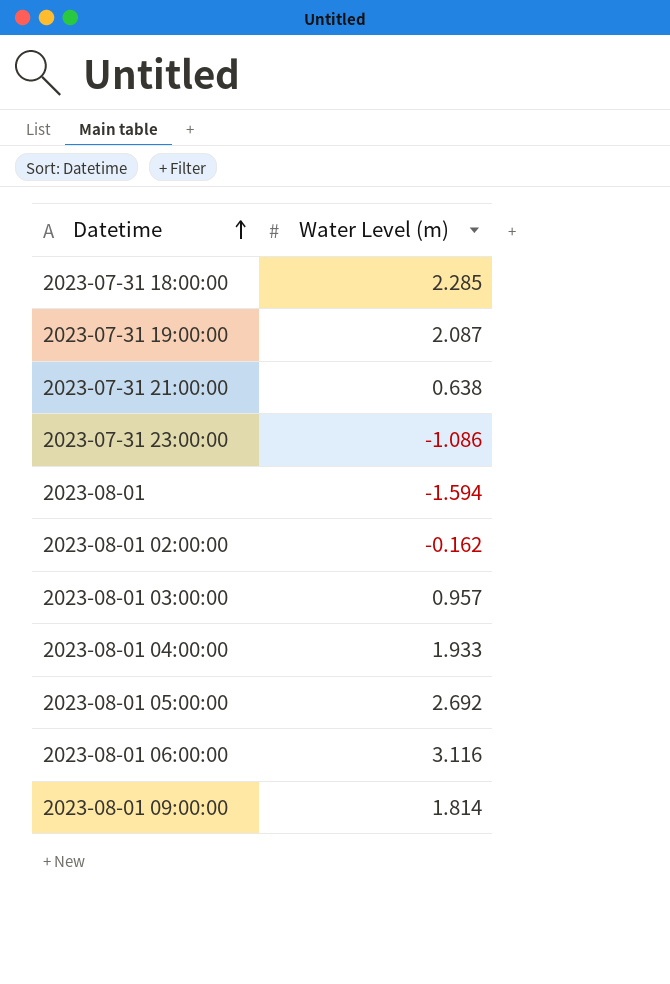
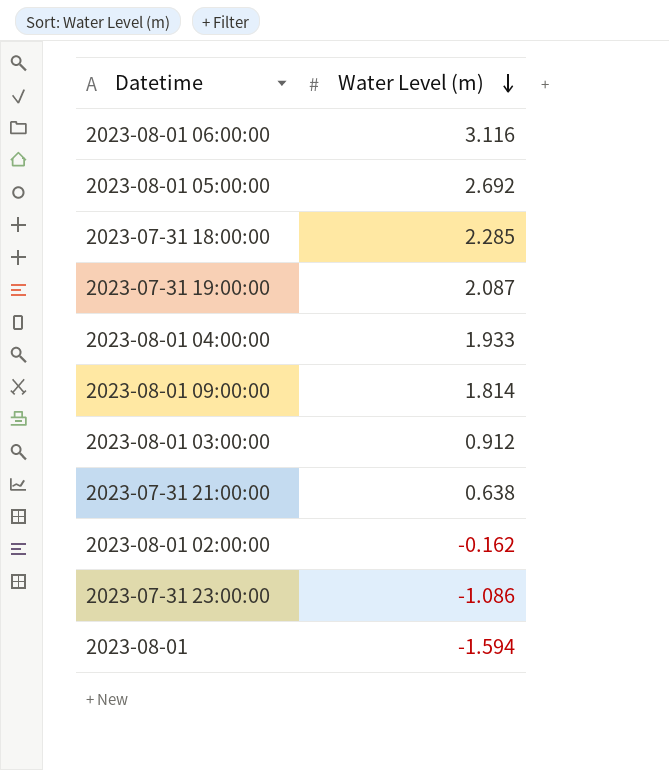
row order: Datetime ascending -> Water Level (m) descending
2023-08-01 03:00:00 | Water Level (m): 0.957 -> 0.912

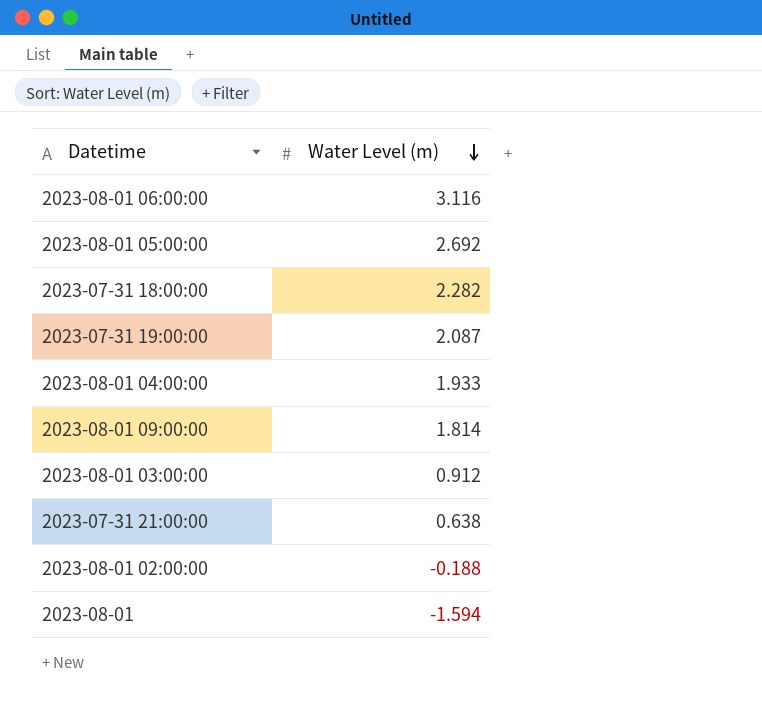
row 2023-07-31 23:00:00: -1.086 -> none
2023-07-31 18:00:00 | Water Level (m): 2.285 -> 2.282
2023-08-01 02:00:00 | Water Level (m): -0.162 -> -0.188

